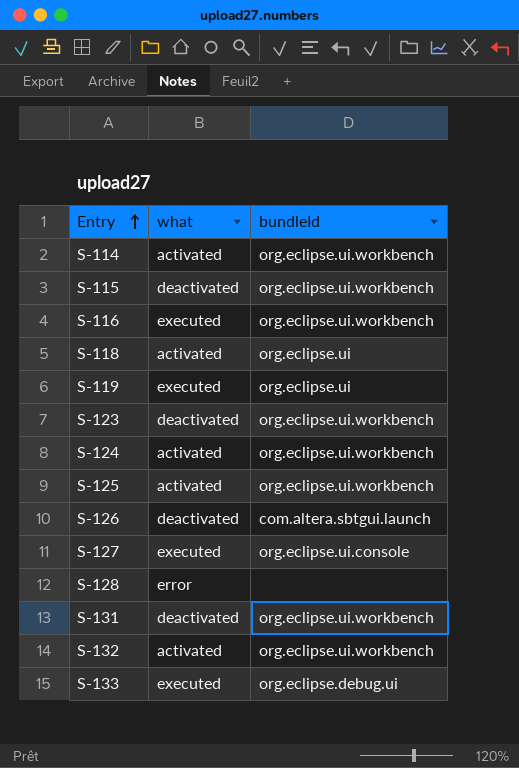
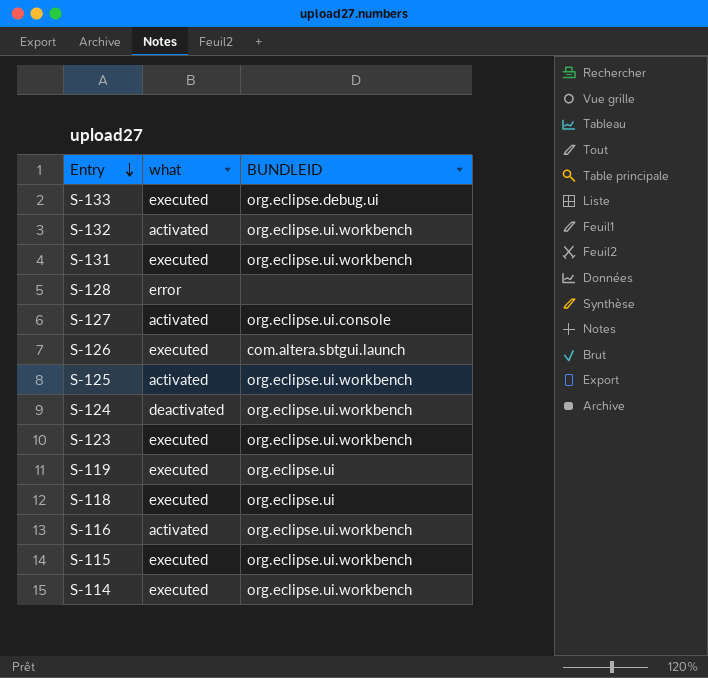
row order: Entry ascending -> Entry descending
column name: bundleId -> BUNDLEID
S-131 | what: deactivated -> executed
S-127 | what: executed -> activated
S-126 | what: deactivated -> executed
S-124 | what: activated -> deactivated
S-123 | what: deactivated -> executed
S-118 | what: activated -> executed
S-116 | what: executed -> activated
S-115 | what: deactivated -> executed
S-114 | what: activated -> executed

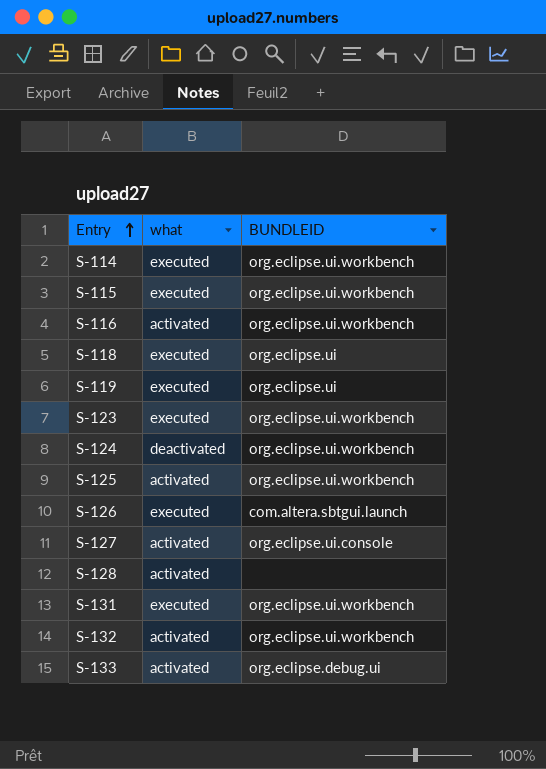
row order: Entry descending -> Entry ascending
S-128 | what: error -> activated
S-133 | what: executed -> activated

